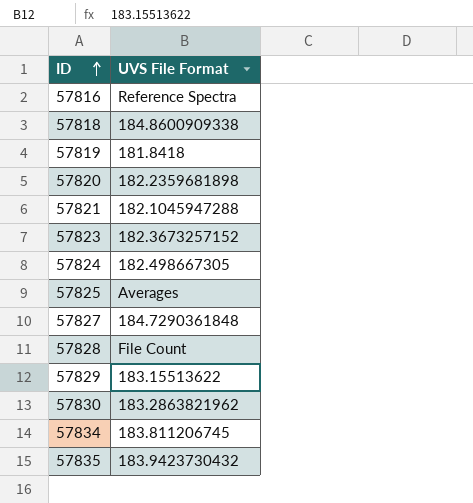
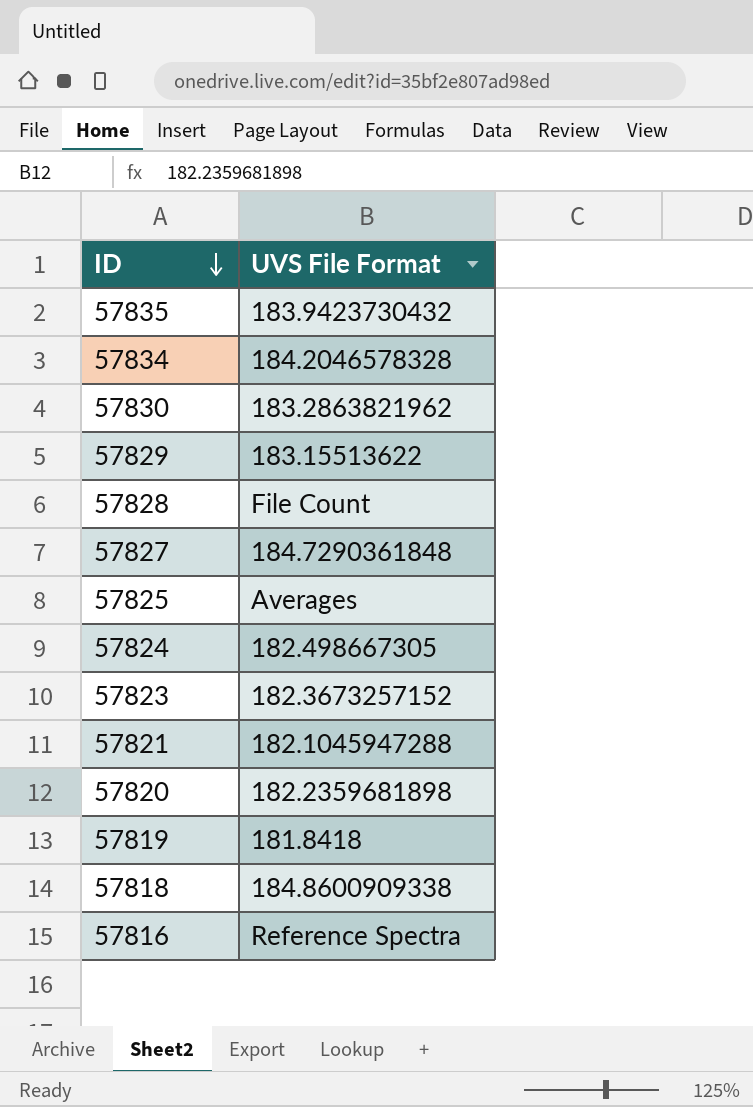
row order: ID ascending -> ID descending
57834 | UVS File Format: 183.811206745 -> 184.2046578328

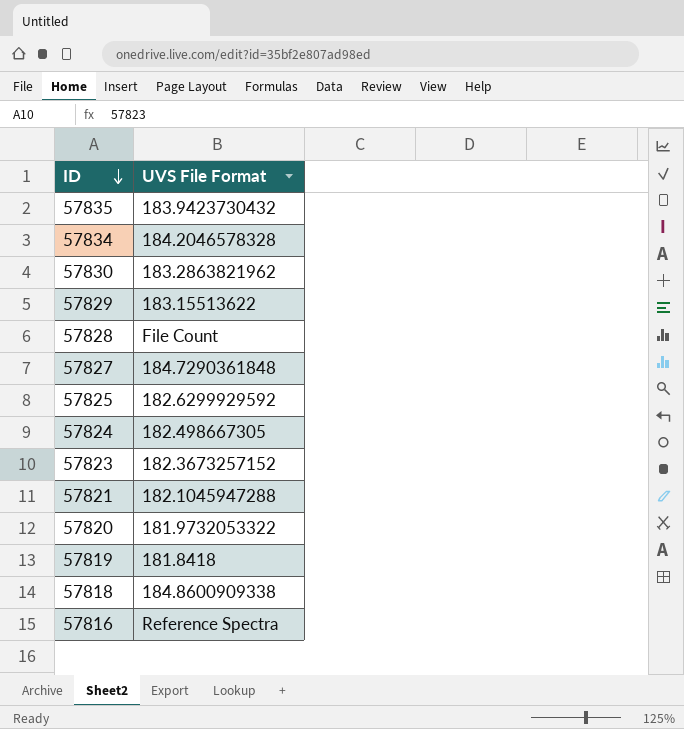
57825 | UVS File Format: Averages -> 182.6299929592
57820 | UVS File Format: 182.2359681898 -> 181.9732053322

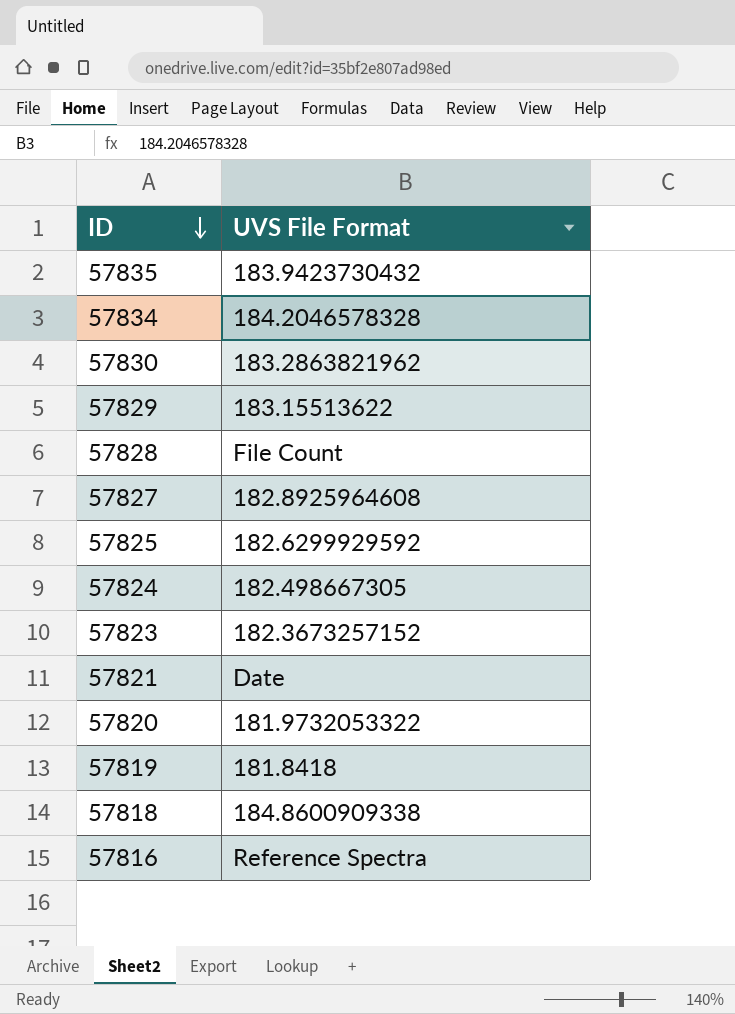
57827 | UVS File Format: 184.7290361848 -> 182.8925964608
57821 | UVS File Format: 182.1045947288 -> Date

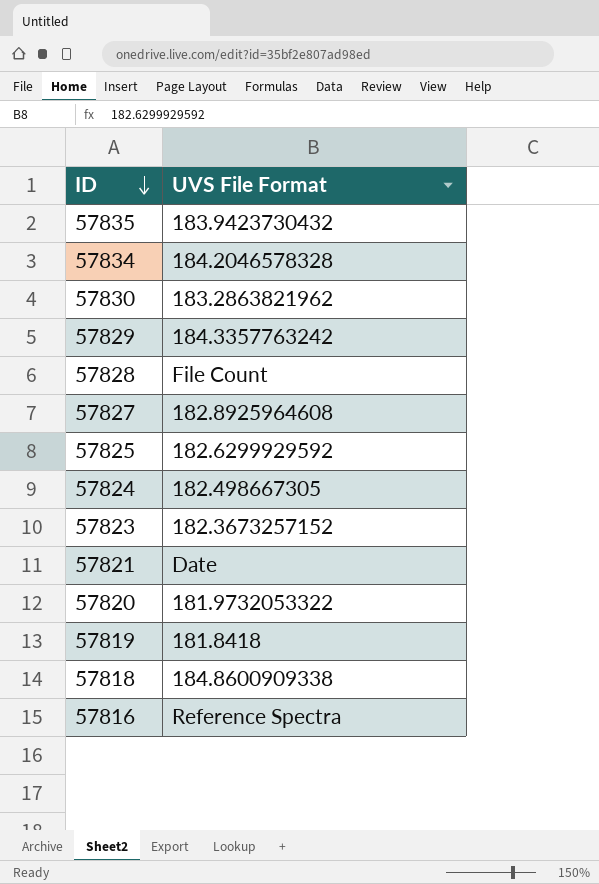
57829 | UVS File Format: 183.15513622 -> 184.3357763242

